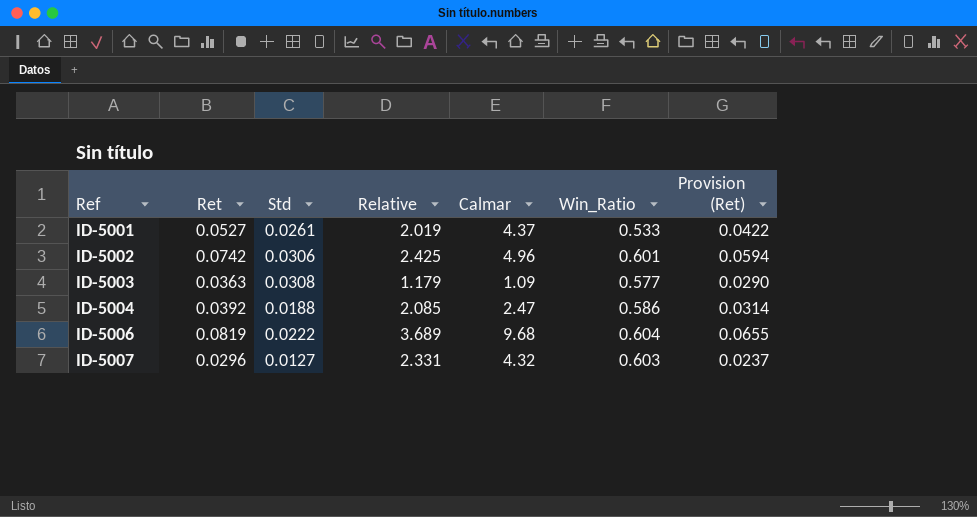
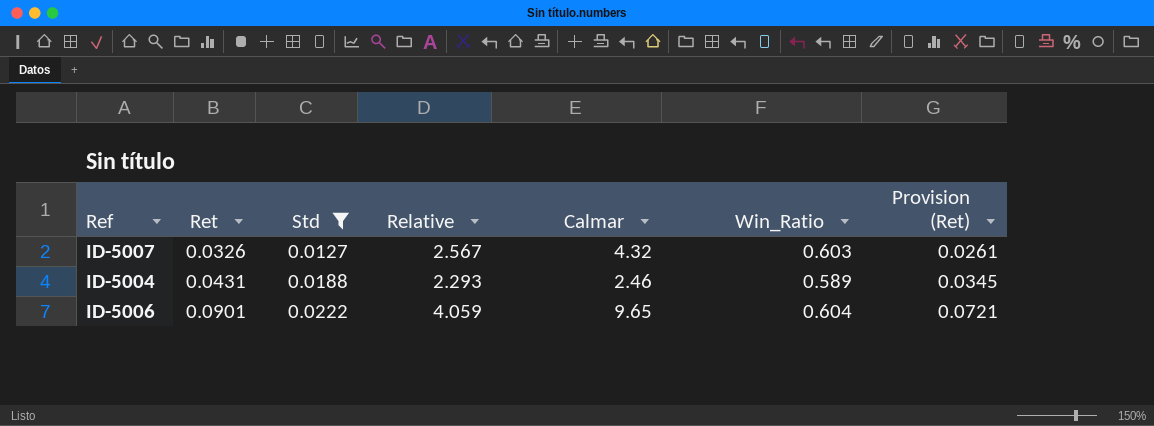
filter: none -> Std <= 0.0222
row order: Ref ascending -> Ret ascending
ID-5007 | Ret: 0.0296 -> 0.0326
ID-5007 | Relative: 2.331 -> 2.567
ID-5007 | Provision (Ret): 0.0237 -> 0.0261
ID-5004 | Ret: 0.0392 -> 0.0431
ID-5004 | Relative: 2.085 -> 2.293
ID-5004 | Calmar: 2.47 -> 2.46
ID-5004 | Win_Ratio: 0.586 -> 0.589
ID-5004 | Provision (Ret): 0.0314 -> 0.0345
ID-5006 | Ret: 0.0819 -> 0.0901
ID-5006 | Relative: 3.689 -> 4.059
ID-5006 | Calmar: 9.68 -> 9.65
ID-5006 | Provision (Ret): 0.0655 -> 0.0721

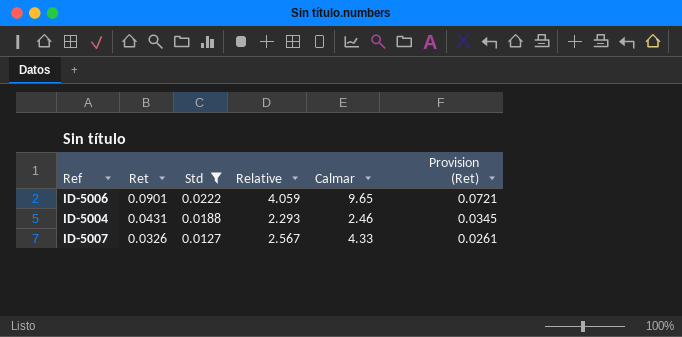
row order: Ret ascending -> Ret descending
column Win_Ratio | position: 6 -> none
ID-5007 | Calmar: 4.32 -> 4.33

